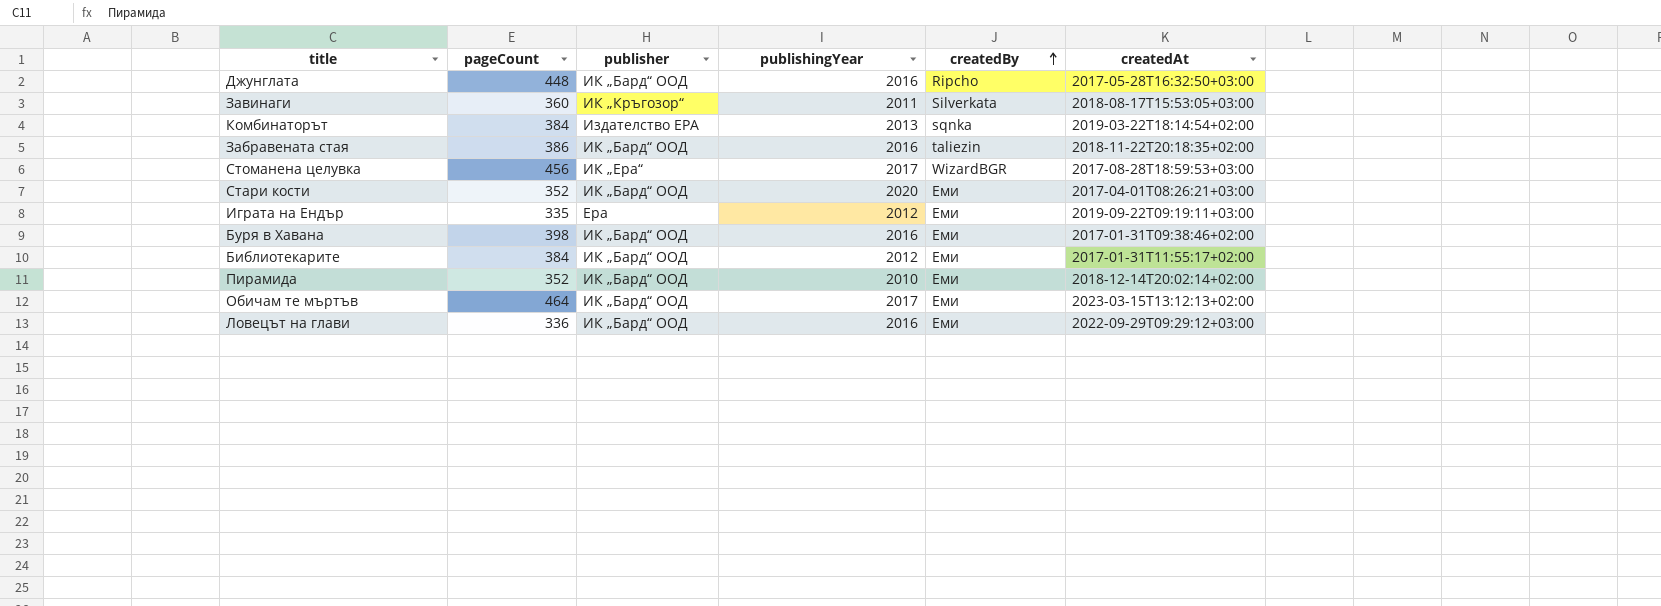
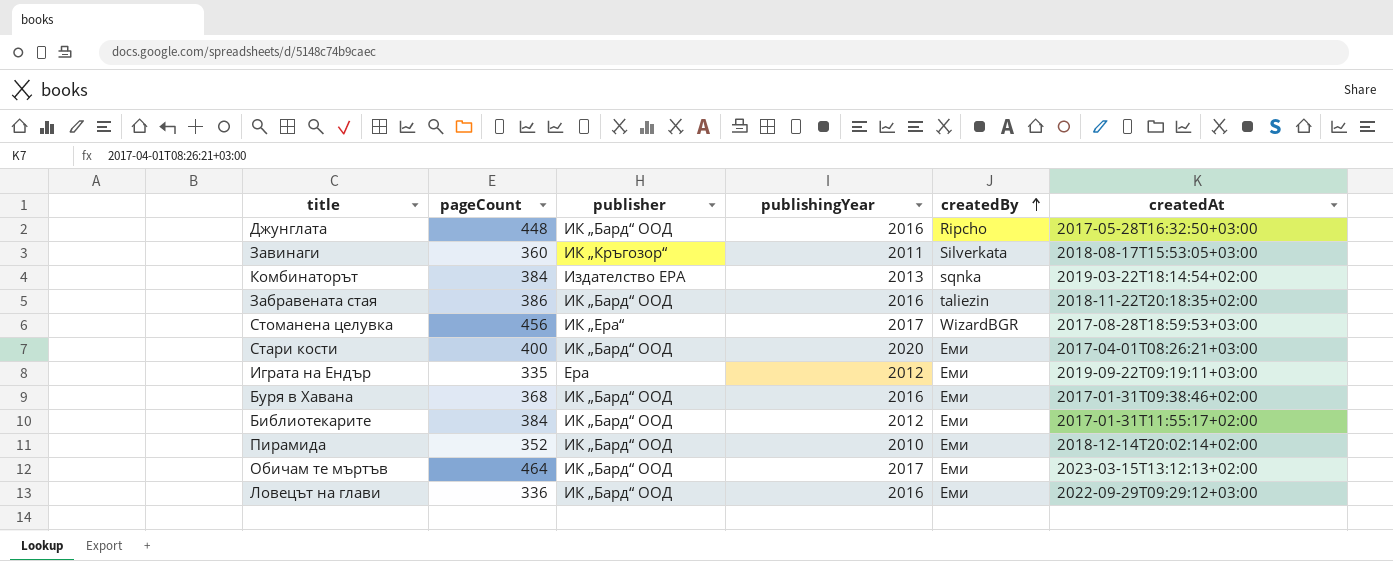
Стари кости | pageCount: 352 -> 400
Буря в Хавана | pageCount: 398 -> 368

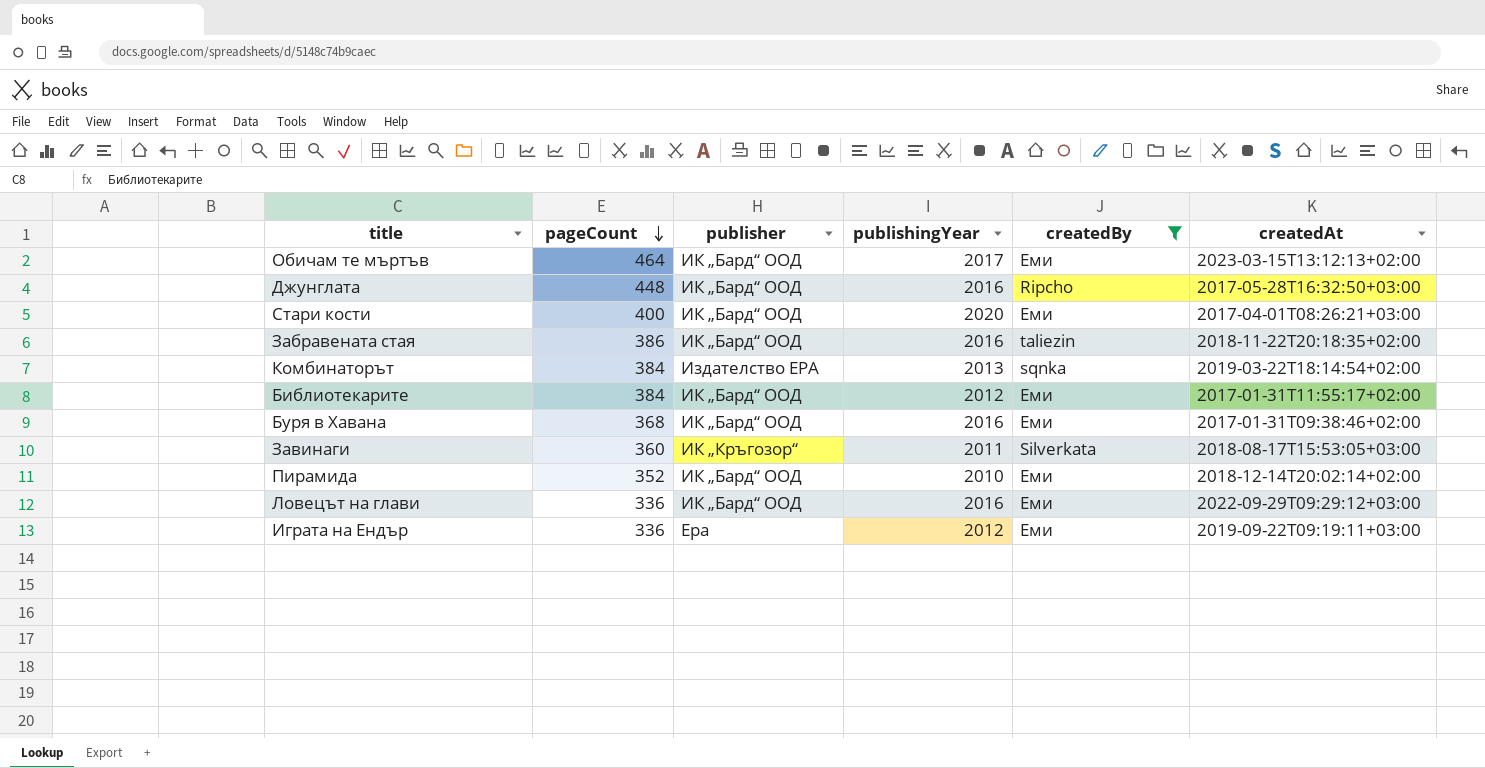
filter: none -> createdBy != WizardBGR
row order: createdBy ascending -> pageCount descending
Играта на Ендър | pageCount: 335 -> 336

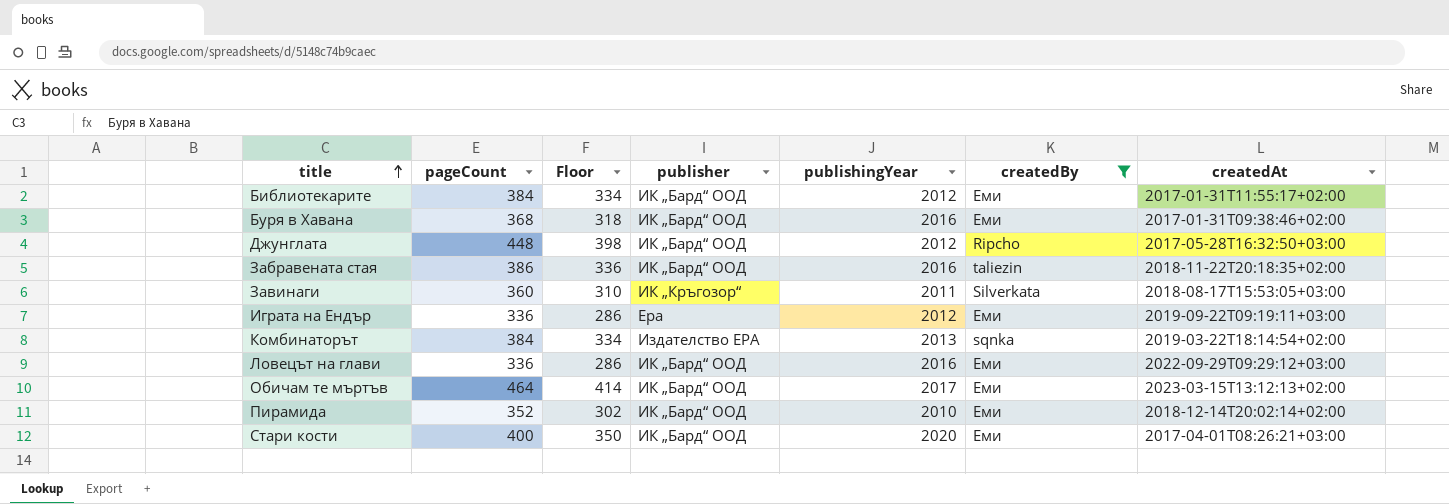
row order: pageCount descending -> title ascending
column Floor | formula: none -> [pageCount] - 50
Джунглата | publishingYear: 2016 -> 2012

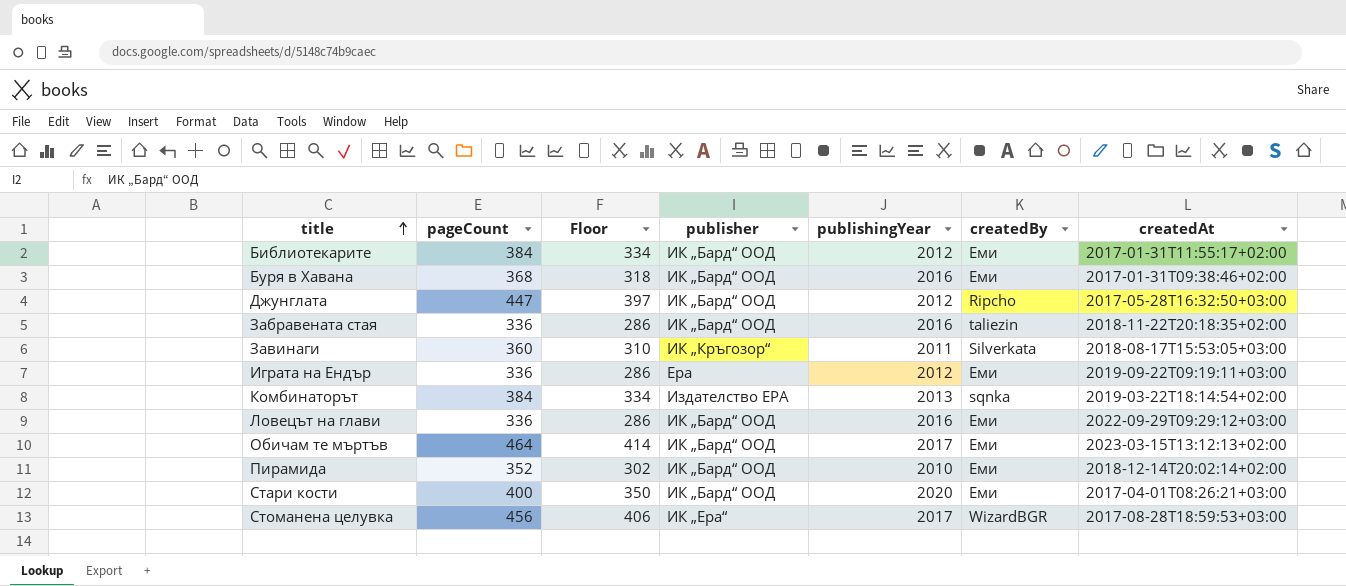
filter: createdBy != WizardBGR -> none
Джунглата | pageCount: 448 -> 447
Джунглата | Floor: 398 -> 397
Забравената стая | pageCount: 386 -> 336
Забравената стая | Floor: 336 -> 286

